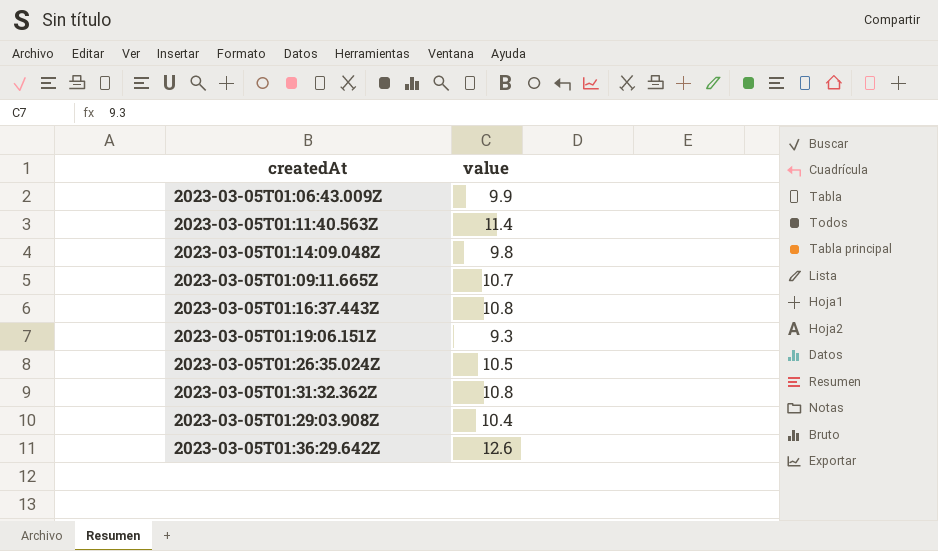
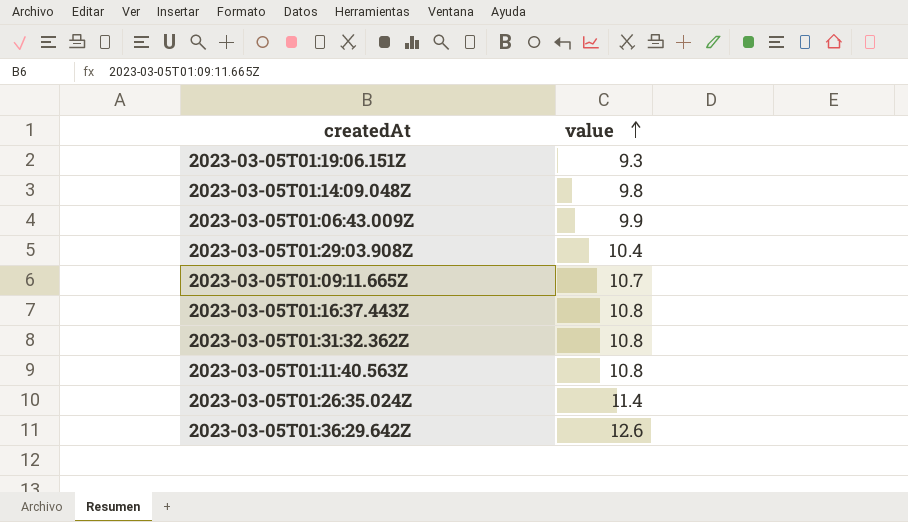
row order: none -> value ascending
2023-03-05T01:11:40.563Z | value: 11.4 -> 10.8
2023-03-05T01:26:35.024Z | value: 10.5 -> 11.4

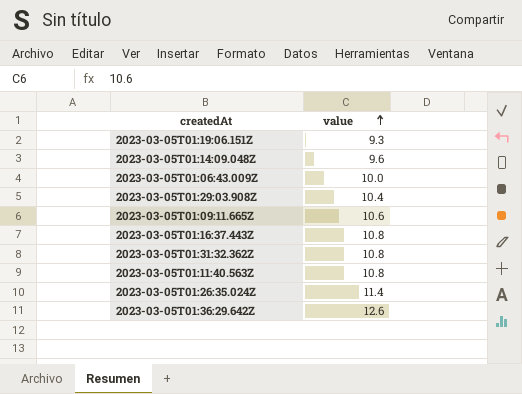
2023-03-05T01:14:09.048Z | value: 9.8 -> 9.6
2023-03-05T01:06:43.009Z | value: 9.9 -> 10.0
2023-03-05T01:09:11.665Z | value: 10.7 -> 10.6

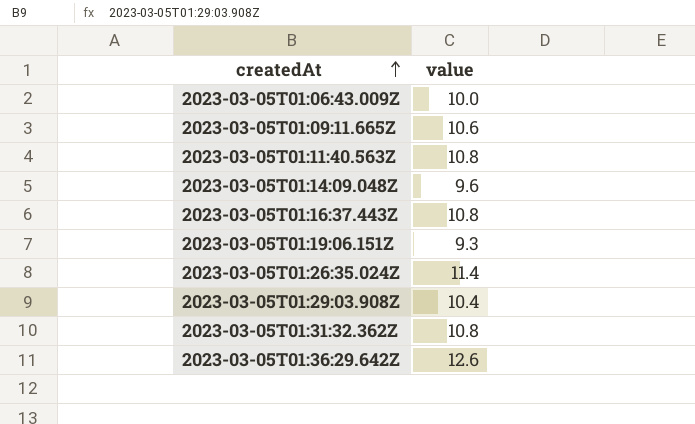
row order: value ascending -> createdAt ascending

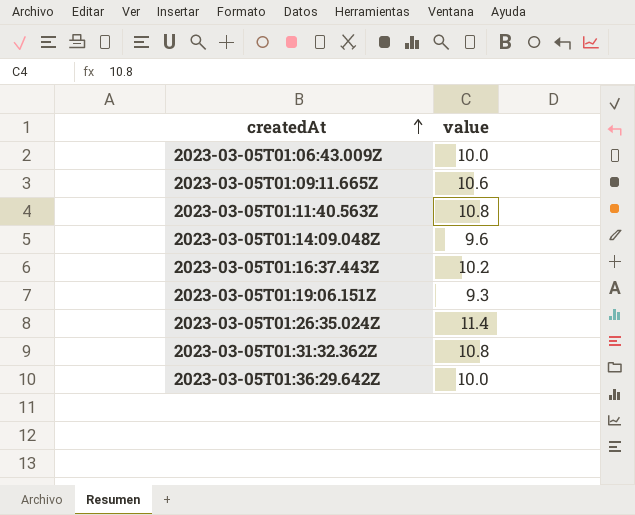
row 2023-03-05T01:29:03.908Z: 10.4 -> none
2023-03-05T01:16:37.443Z | value: 10.8 -> 10.2
2023-03-05T01:36:29.642Z | value: 12.6 -> 10.0

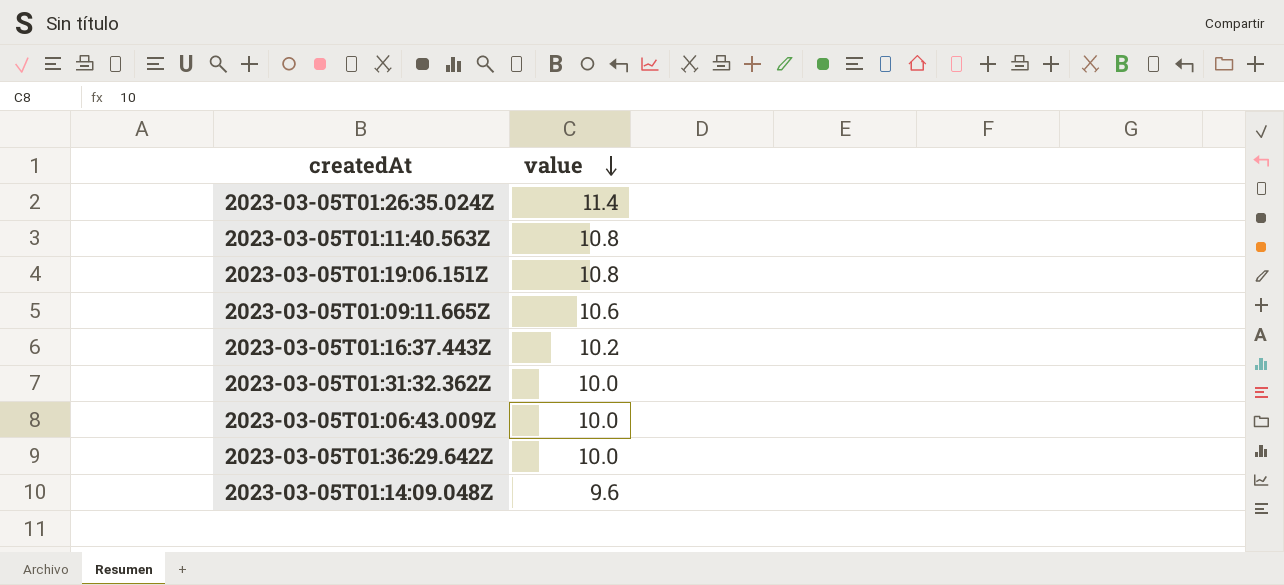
row order: createdAt ascending -> value descending
2023-03-05T01:19:06.151Z | value: 9.3 -> 10.8
2023-03-05T01:31:32.362Z | value: 10.8 -> 10.0

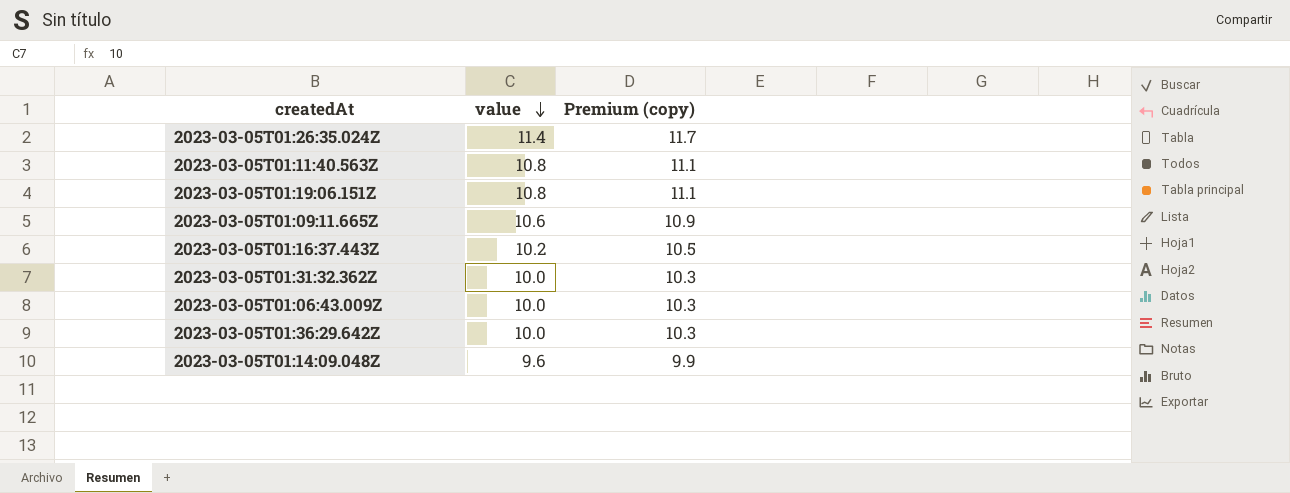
column Premium (copy) | formula: none -> [value] * 1.03

